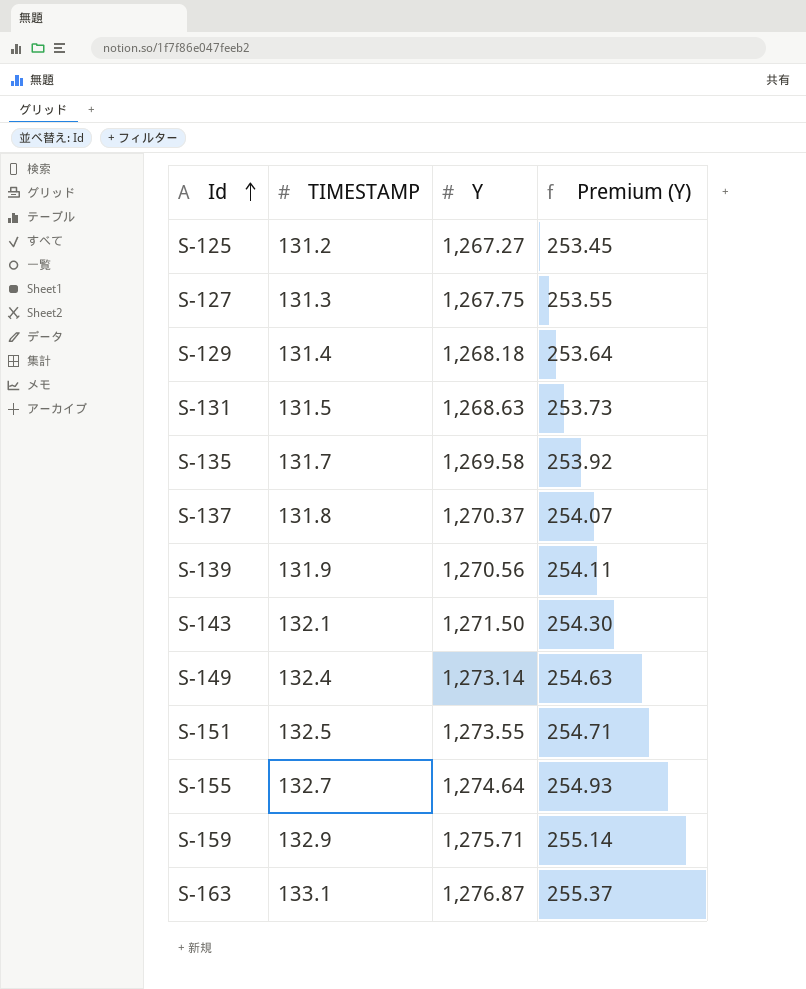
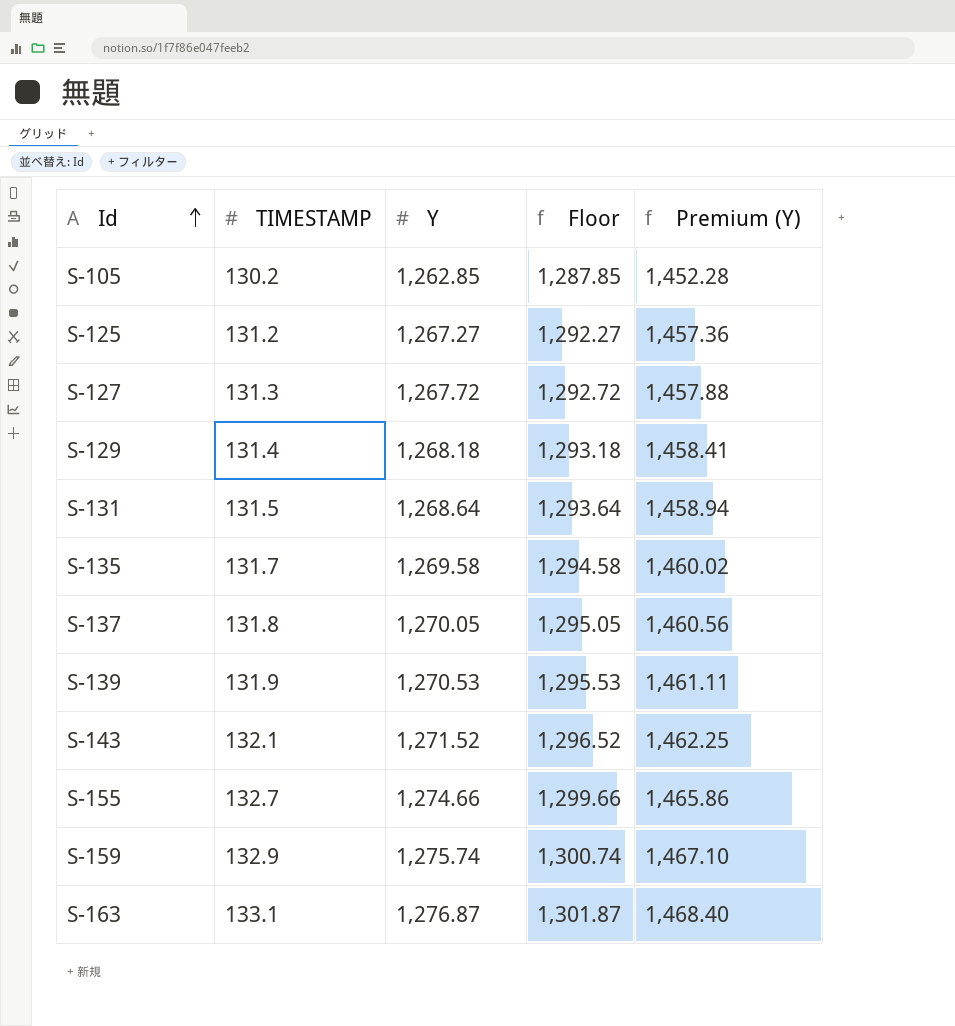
column Floor | formula: none -> [Y] + 25
column Premium (Y) | formula: [Y] * 0.2 -> [Y] * 1.15
row S-149: 132.4 | 1,273.14 | 254.63 -> none
row S-151: 132.5 | 1,273.55 | 254.71 -> none
row S-105: none -> 130.2 | 1,262.85 | 1,287.85 | 1,452.28
S-127 | Y: 1,267.75 -> 1,267.72
S-131 | Y: 1,268.63 -> 1,268.64
S-137 | Y: 1,270.37 -> 1,270.05
S-139 | Y: 1,270.56 -> 1,270.53
S-143 | Y: 1,271.50 -> 1,271.52
S-155 | Y: 1,274.64 -> 1,274.66
S-159 | Y: 1,275.71 -> 1,275.74

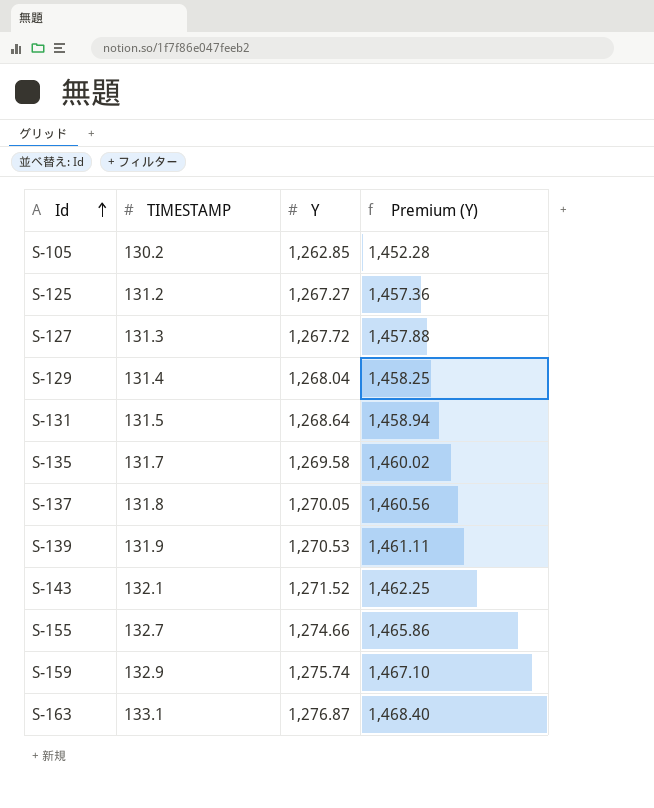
column Floor | formula: [Y] + 25 -> none
S-129 | Y: 1,268.18 -> 1,268.04
S-129 | Premium (Y): 1,458.41 -> 1,458.25

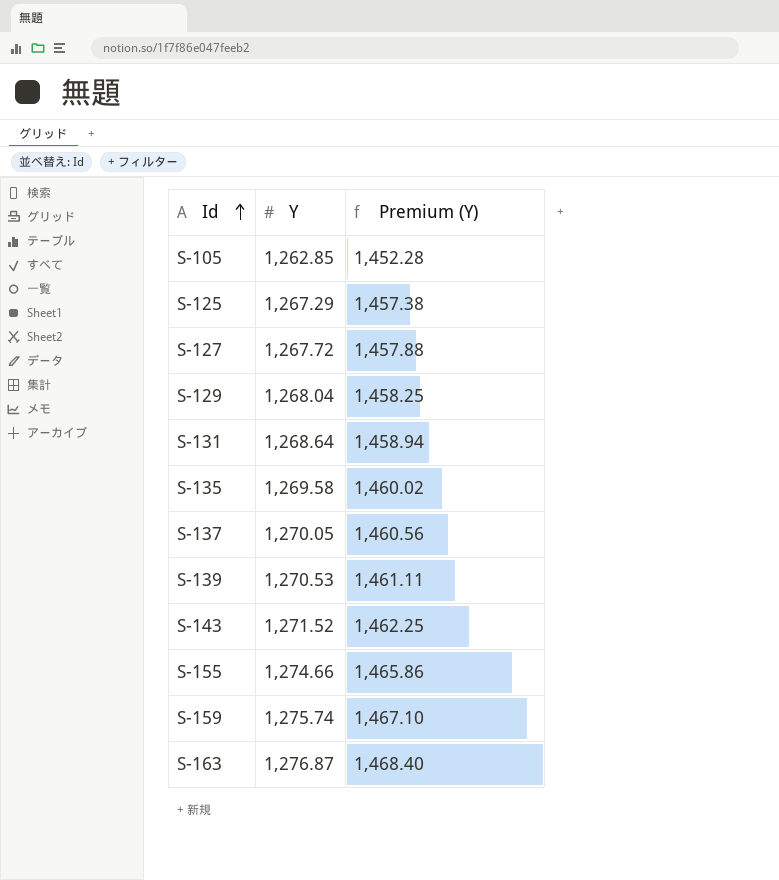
column TIMESTAMP | position: 2 -> none
S-125 | Y: 1,267.27 -> 1,267.29
S-125 | Premium (Y): 1,457.36 -> 1,457.38

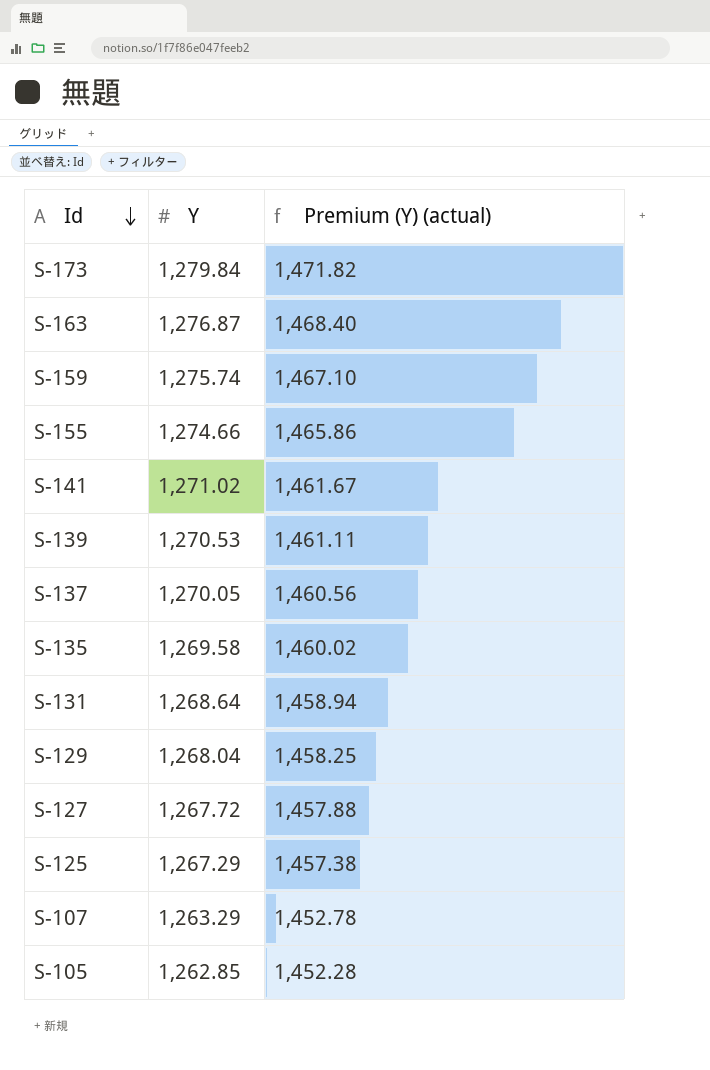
row order: Id ascending -> Id descending
column name: Premium (Y) -> Premium (Y) (actual)
row S-143: 1,271.52 | 1,462.25 -> none
row S-173: none -> 1,279.84 | 1,471.82
row S-141: none -> 1,271.02 | 1,461.67
row S-107: none -> 1,263.29 | 1,452.78

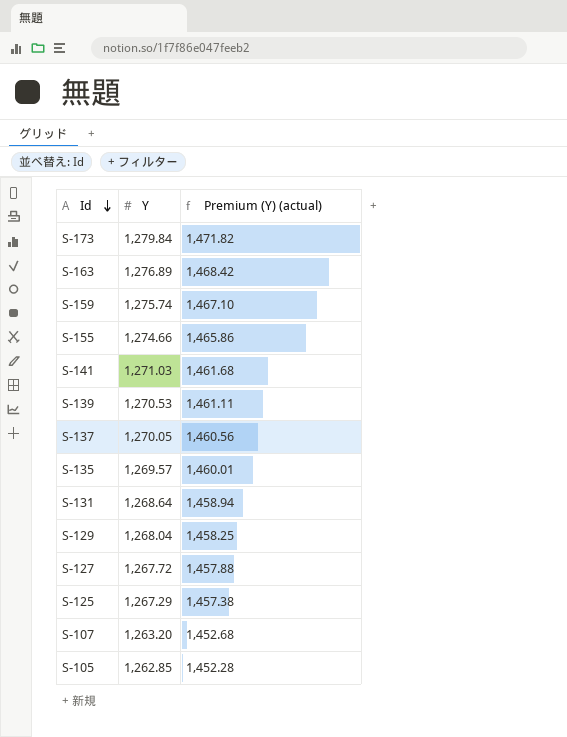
S-163 | Y: 1,276.87 -> 1,276.89
S-163 | Premium (Y) (actual): 1,468.40 -> 1,468.42
S-141 | Y: 1,271.02 -> 1,271.03
S-141 | Premium (Y) (actual): 1,461.67 -> 1,461.68
S-135 | Y: 1,269.58 -> 1,269.57
S-135 | Premium (Y) (actual): 1,460.02 -> 1,460.01
S-107 | Y: 1,263.29 -> 1,263.20
S-107 | Premium (Y) (actual): 1,452.78 -> 1,452.68

